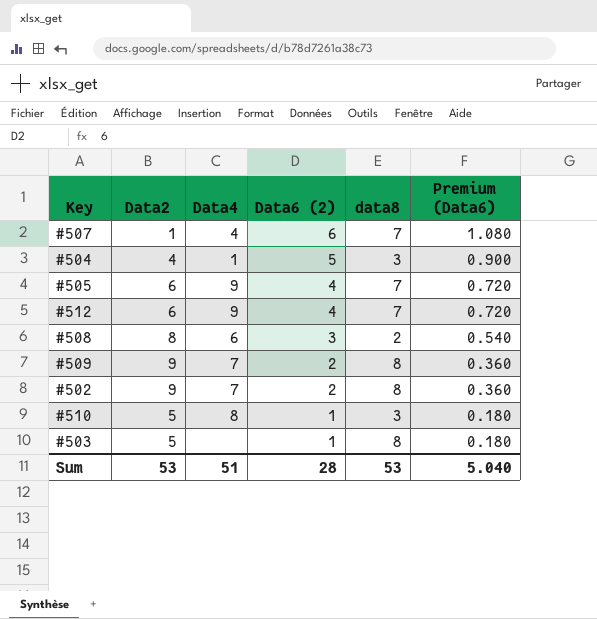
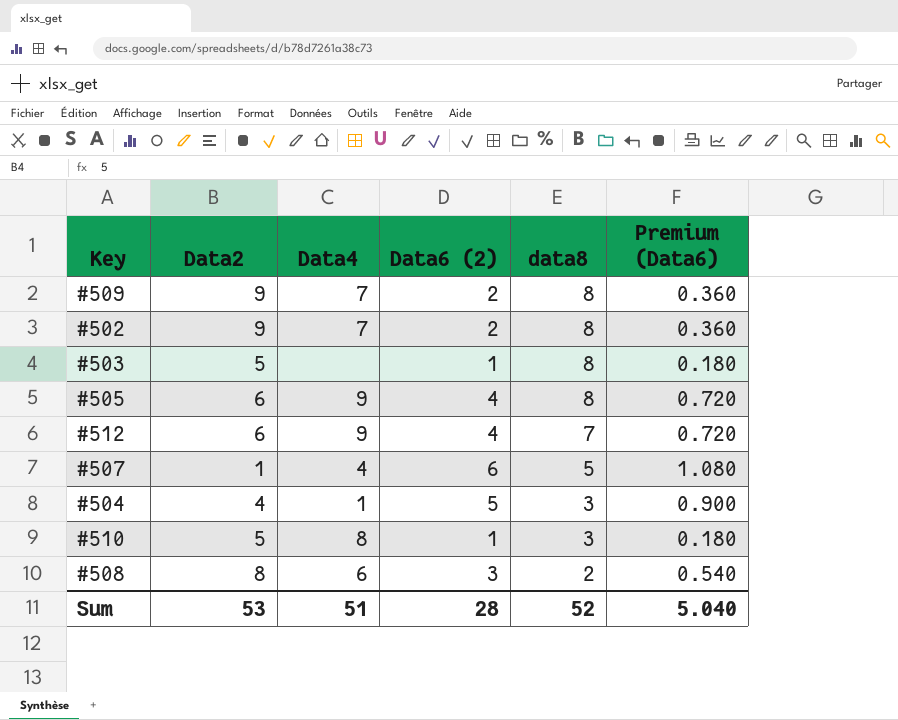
row order: Data6 (2) descending -> data8 descending
#505 | data8: 7 -> 8
#507 | data8: 7 -> 5
Sum | data8: 53 -> 52

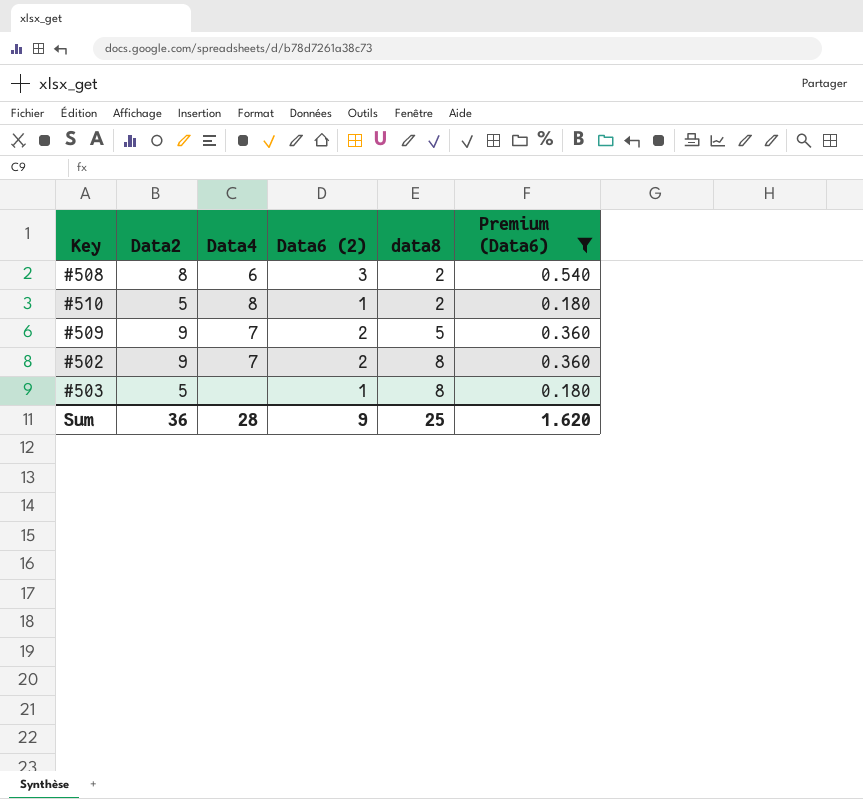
filter: none -> Premium (Data6) <= 0.540
row order: data8 descending -> data8 ascending
#510 | data8: 3 -> 2
#509 | data8: 8 -> 5
Sum | Data2: 53 -> 36
Sum | Data4: 51 -> 28
Sum | Data6 (2): 28 -> 9
Sum | data8: 52 -> 25
Sum | Premium (Data6): 5.040 -> 1.620

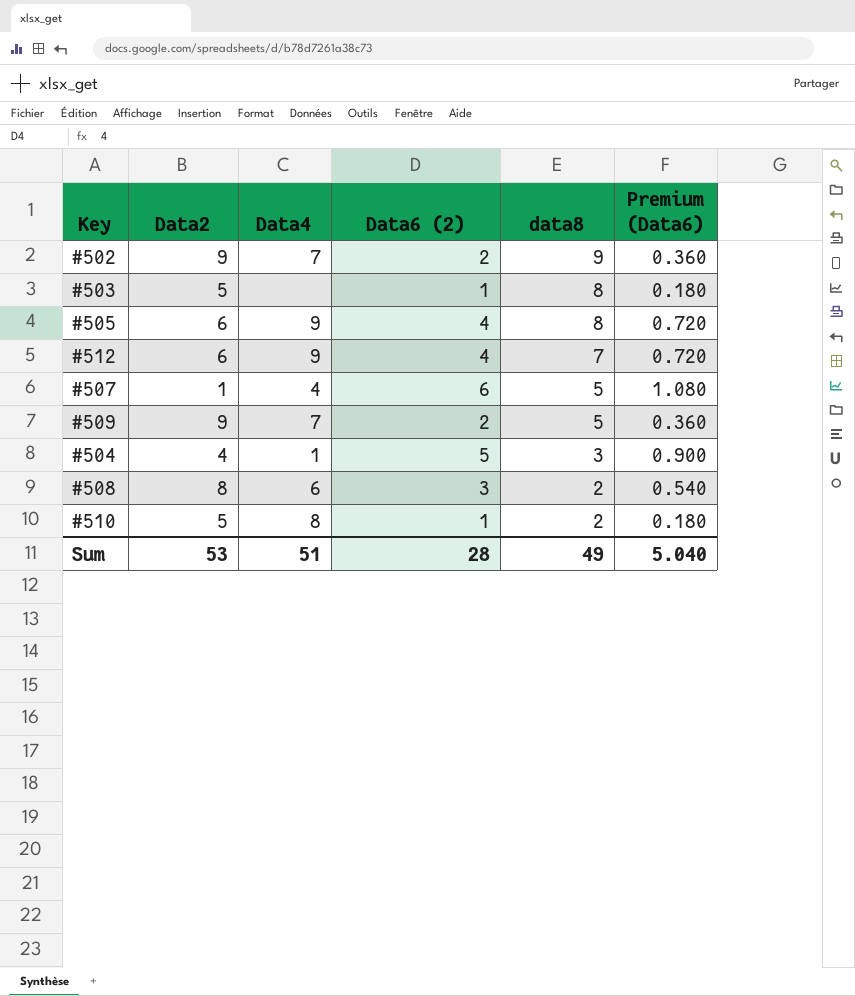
filter: Premium (Data6) <= 0.540 -> none
row order: data8 ascending -> data8 descending
#502 | data8: 8 -> 9
Sum | Data2: 36 -> 53
Sum | Data4: 28 -> 51
Sum | Data6 (2): 9 -> 28
Sum | data8: 25 -> 49
Sum | Premium (Data6): 1.620 -> 5.040

